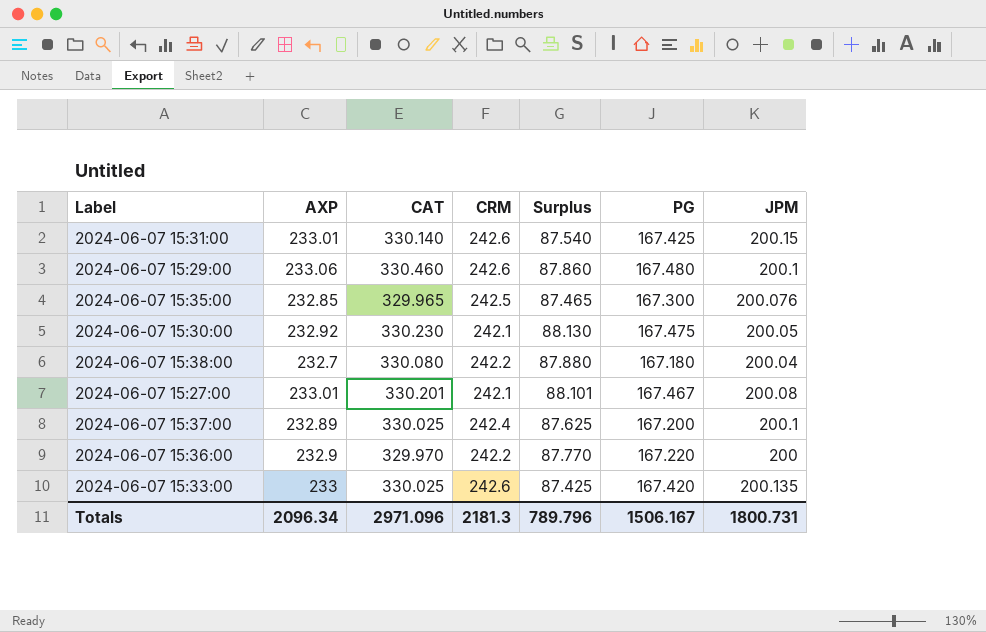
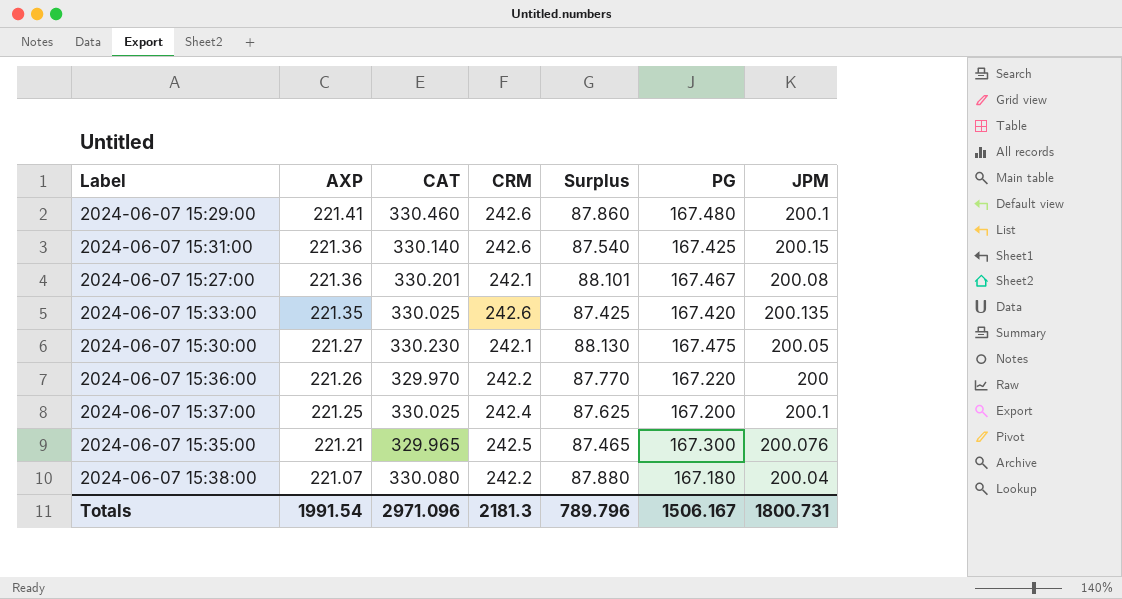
row order: none -> AXP descending
2024-06-07 15:29:00 | AXP: 233.06 -> 221.41
2024-06-07 15:31:00 | AXP: 233.01 -> 221.36
2024-06-07 15:27:00 | AXP: 233.01 -> 221.36
2024-06-07 15:33:00 | AXP: 233 -> 221.35
2024-06-07 15:30:00 | AXP: 232.92 -> 221.27
2024-06-07 15:36:00 | AXP: 232.9 -> 221.26
2024-06-07 15:37:00 | AXP: 232.89 -> 221.25
2024-06-07 15:35:00 | AXP: 232.85 -> 221.21
2024-06-07 15:38:00 | AXP: 232.7 -> 221.07
Totals | AXP: 2096.34 -> 1991.54

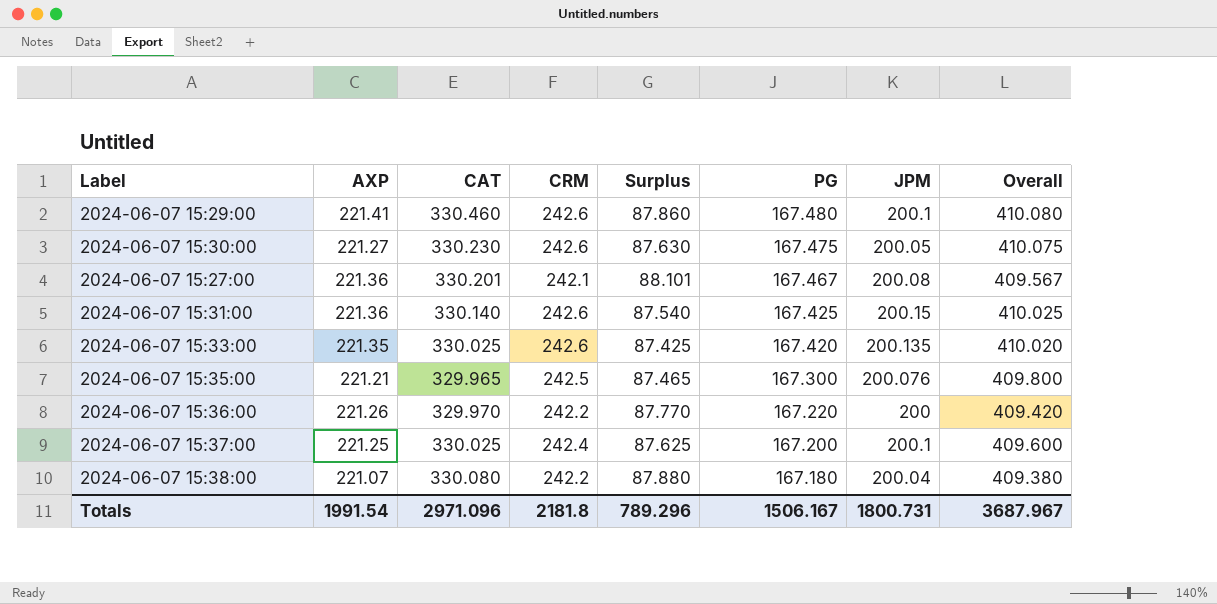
row order: AXP descending -> PG descending
column Overall | formula: none -> [CRM] + [PG]
2024-06-07 15:30:00 | CRM: 242.1 -> 242.6
2024-06-07 15:30:00 | Surplus: 88.130 -> 87.630
Totals | CRM: 2181.3 -> 2181.8
Totals | Surplus: 789.796 -> 789.296

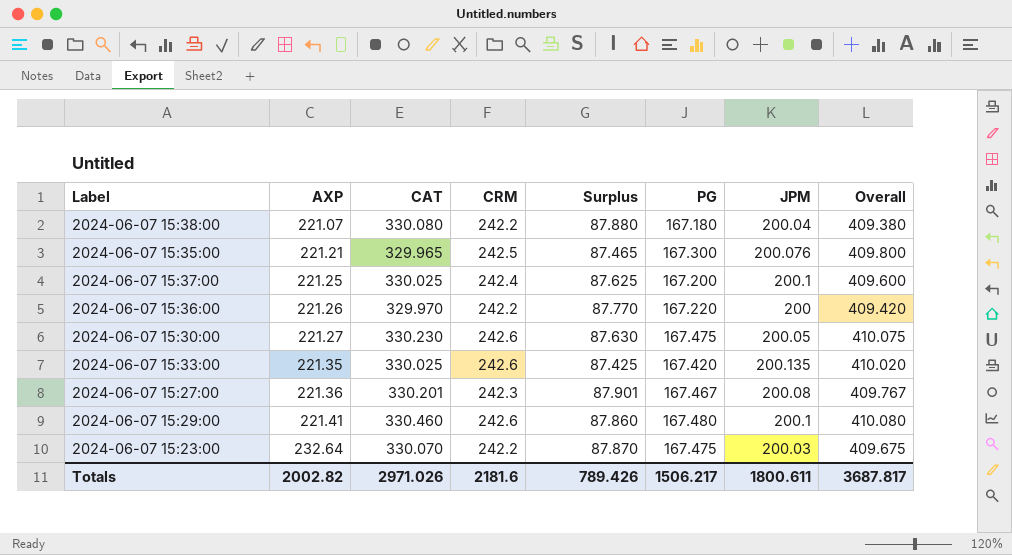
row order: PG descending -> AXP ascending
row 2024-06-07 15:31:00: 221.36 | 330.140 | 242.6 | 87.540 | 167.425 | 200.15 | 410.025 -> none
2024-06-07 15:27:00 | CRM: 242.1 -> 242.3
2024-06-07 15:27:00 | Surplus: 88.101 -> 87.901
2024-06-07 15:27:00 | Overall: 409.567 -> 409.767
row 2024-06-07 15:23:00: none -> 232.64 | 330.070 | 242.2 | 87.870 | 167.475 | 200.03 | 409.675
Totals | AXP: 1991.54 -> 2002.82
Totals | CAT: 2971.096 -> 2971.026
Totals | CRM: 2181.8 -> 2181.6
Totals | Surplus: 789.296 -> 789.426
Totals | PG: 1506.167 -> 1506.217
Totals | JPM: 1800.731 -> 1800.611
Totals | Overall: 3687.967 -> 3687.817

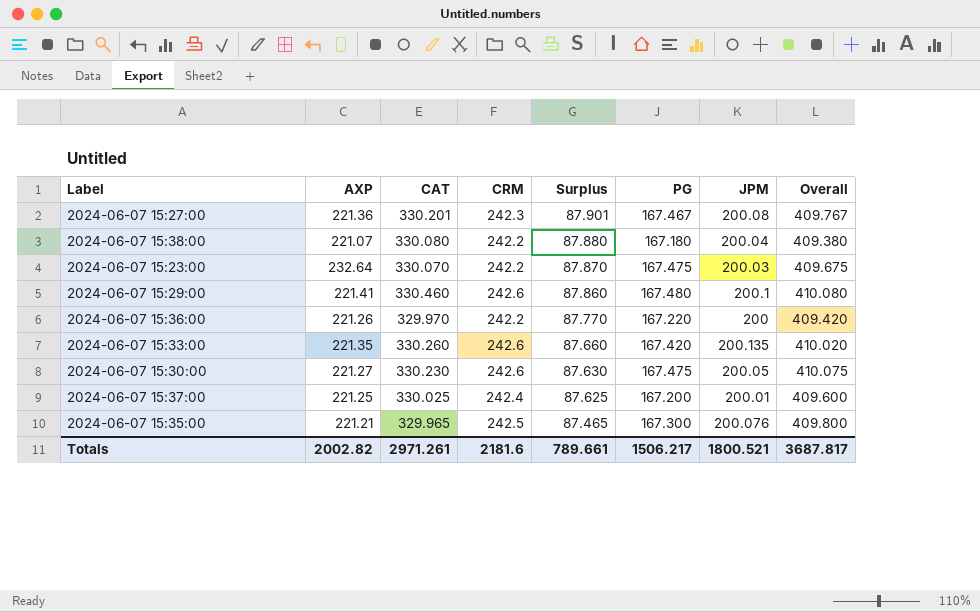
row order: AXP ascending -> Surplus descending
2024-06-07 15:33:00 | CAT: 330.025 -> 330.260
2024-06-07 15:33:00 | Surplus: 87.425 -> 87.660
2024-06-07 15:37:00 | JPM: 200.1 -> 200.01
Totals | CAT: 2971.026 -> 2971.261
Totals | Surplus: 789.426 -> 789.661
Totals | JPM: 1800.611 -> 1800.521

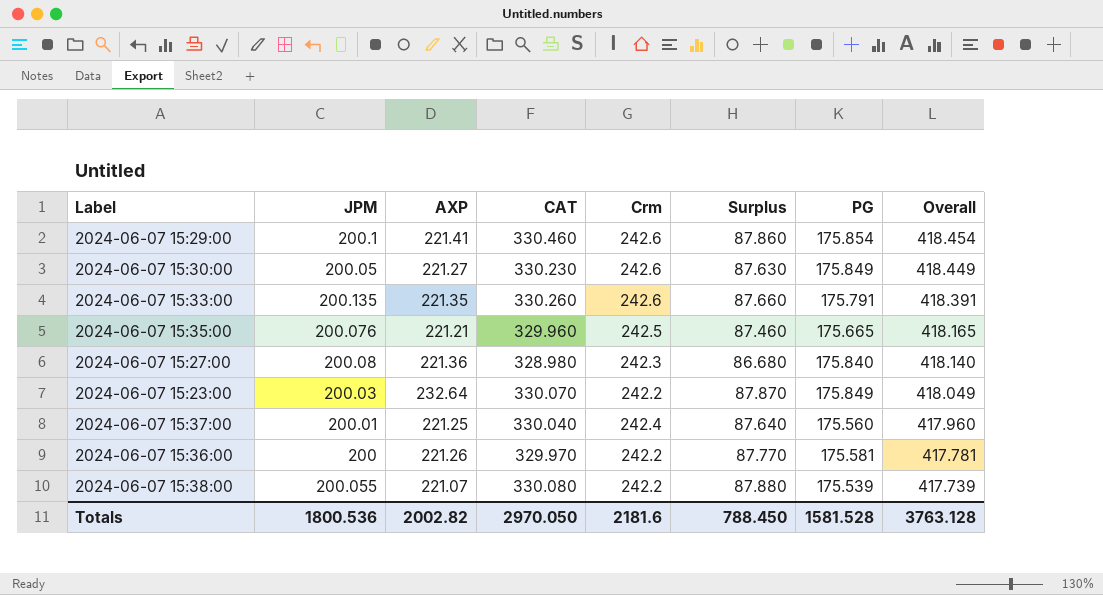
row order: Surplus descending -> Overall descending
column JPM | position: 7 -> 2
column name: CRM -> Crm
2024-06-07 15:29:00 | PG: 167.480 -> 175.854
2024-06-07 15:29:00 | Overall: 410.080 -> 418.454
2024-06-07 15:30:00 | PG: 167.475 -> 175.849
2024-06-07 15:30:00 | Overall: 410.075 -> 418.449
2024-06-07 15:33:00 | PG: 167.420 -> 175.791
2024-06-07 15:33:00 | Overall: 410.020 -> 418.391
2024-06-07 15:35:00 | CAT: 329.965 -> 329.960
2024-06-07 15:35:00 | Surplus: 87.465 -> 87.460
2024-06-07 15:35:00 | PG: 167.300 -> 175.665
2024-06-07 15:35:00 | Overall: 409.800 -> 418.165
2024-06-07 15:27:00 | CAT: 330.201 -> 328.980
2024-06-07 15:27:00 | Surplus: 87.901 -> 86.680
2024-06-07 15:27:00 | PG: 167.467 -> 175.840
2024-06-07 15:27:00 | Overall: 409.767 -> 418.140
2024-06-07 15:23:00 | PG: 167.475 -> 175.849
2024-06-07 15:23:00 | Overall: 409.675 -> 418.049
2024-06-07 15:37:00 | CAT: 330.025 -> 330.040
2024-06-07 15:37:00 | Surplus: 87.625 -> 87.640
2024-06-07 15:37:00 | PG: 167.200 -> 175.560
2024-06-07 15:37:00 | Overall: 409.600 -> 417.960
2024-06-07 15:36:00 | PG: 167.220 -> 175.581
2024-06-07 15:36:00 | Overall: 409.420 -> 417.781
2024-06-07 15:38:00 | JPM: 200.04 -> 200.055
2024-06-07 15:38:00 | PG: 167.180 -> 175.539
2024-06-07 15:38:00 | Overall: 409.380 -> 417.739
Totals | JPM: 1800.521 -> 1800.536
Totals | CAT: 2971.261 -> 2970.050
Totals | Surplus: 789.661 -> 788.450
Totals | PG: 1506.217 -> 1581.528
Totals | Overall: 3687.817 -> 3763.128

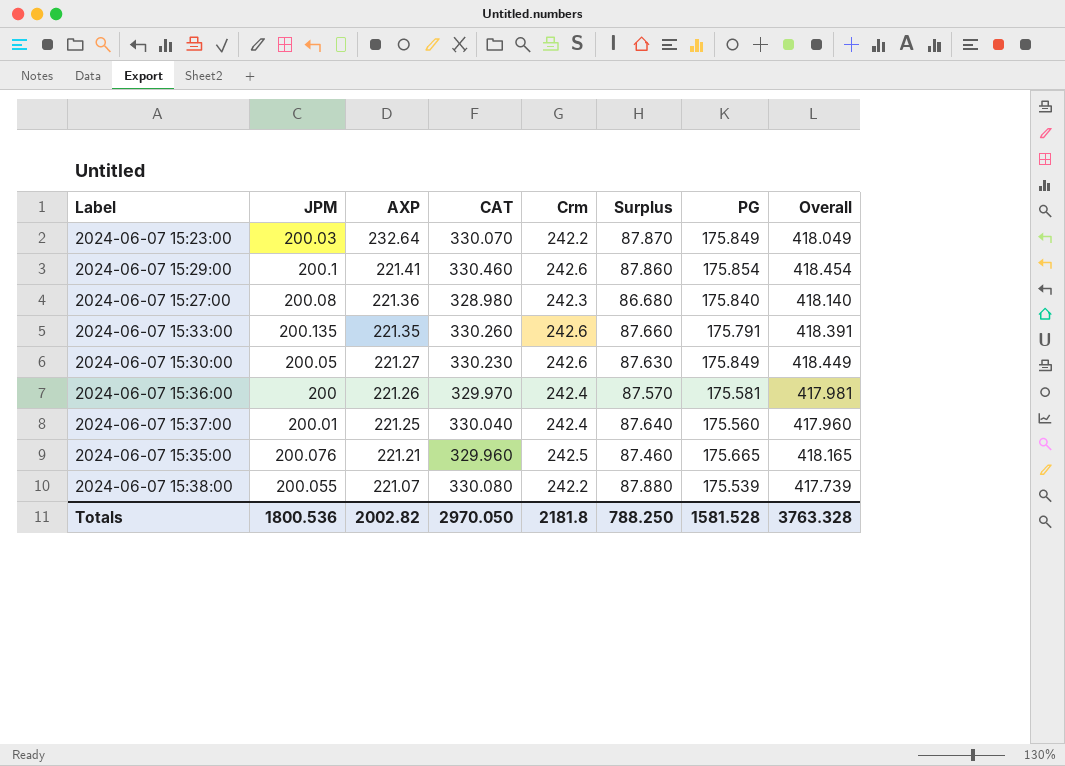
row order: Overall descending -> AXP descending
2024-06-07 15:36:00 | Crm: 242.2 -> 242.4
2024-06-07 15:36:00 | Surplus: 87.770 -> 87.570
2024-06-07 15:36:00 | Overall: 417.781 -> 417.981
Totals | Crm: 2181.6 -> 2181.8
Totals | Surplus: 788.450 -> 788.250
Totals | Overall: 3763.128 -> 3763.328

